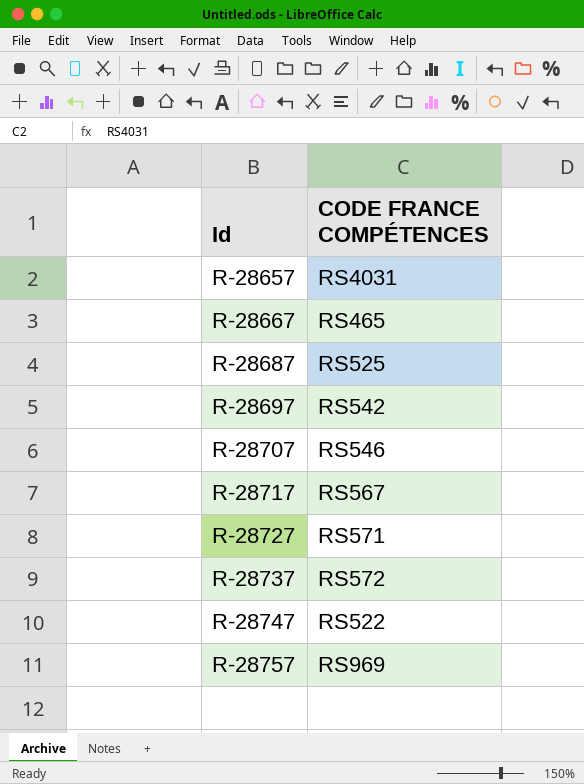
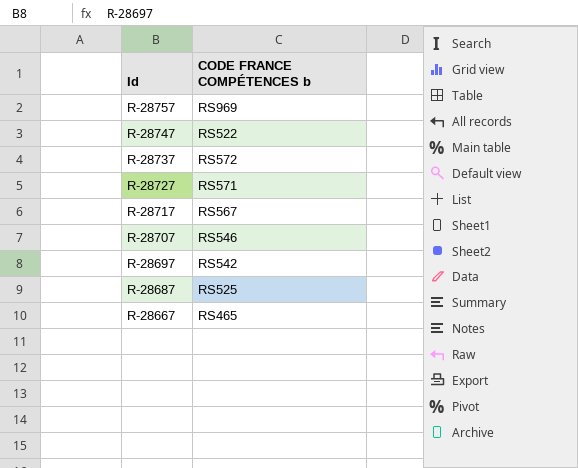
row order: Id ascending -> Id descending
column name: CODE FRANCE COMPÉTENCES -> CODE FRANCE COMPÉTENCES b
row R-28657: RS4031 -> none

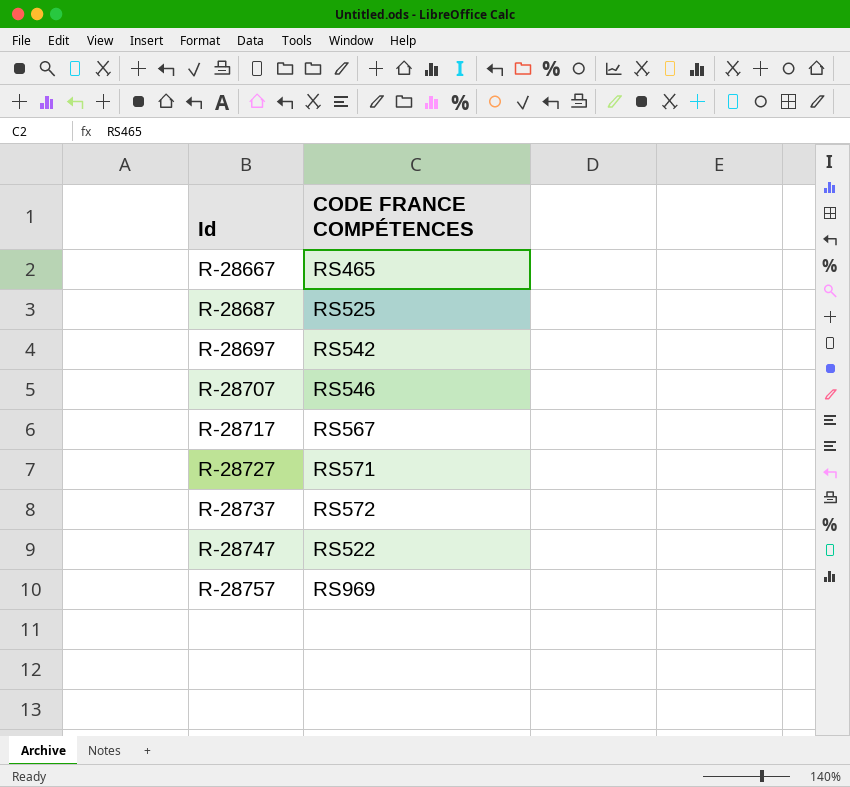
row order: Id descending -> Id ascending
column name: CODE FRANCE COMPÉTENCES b -> CODE FRANCE COMPÉTENCES

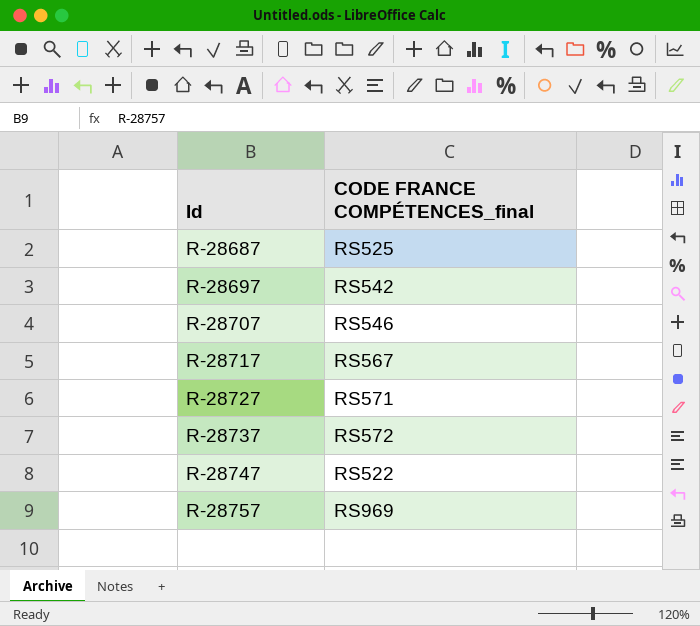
column name: CODE FRANCE COMPÉTENCES -> CODE FRANCE COMPÉTENCES_final
row R-28667: RS465 -> none

